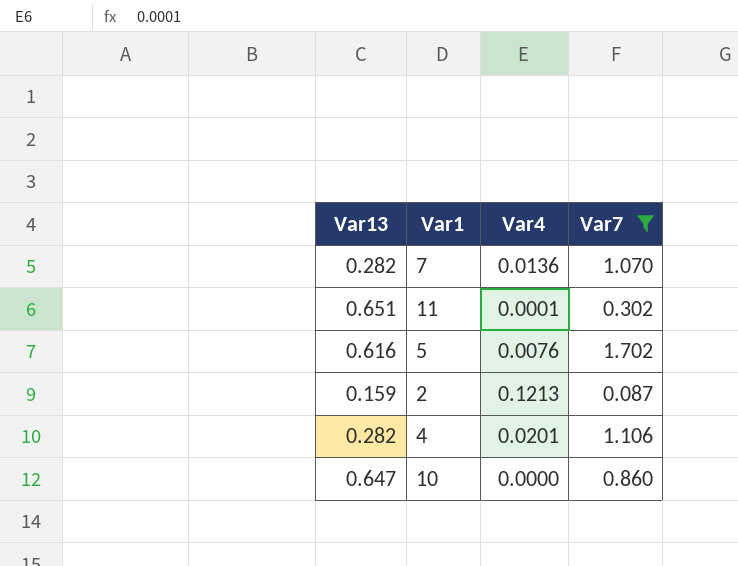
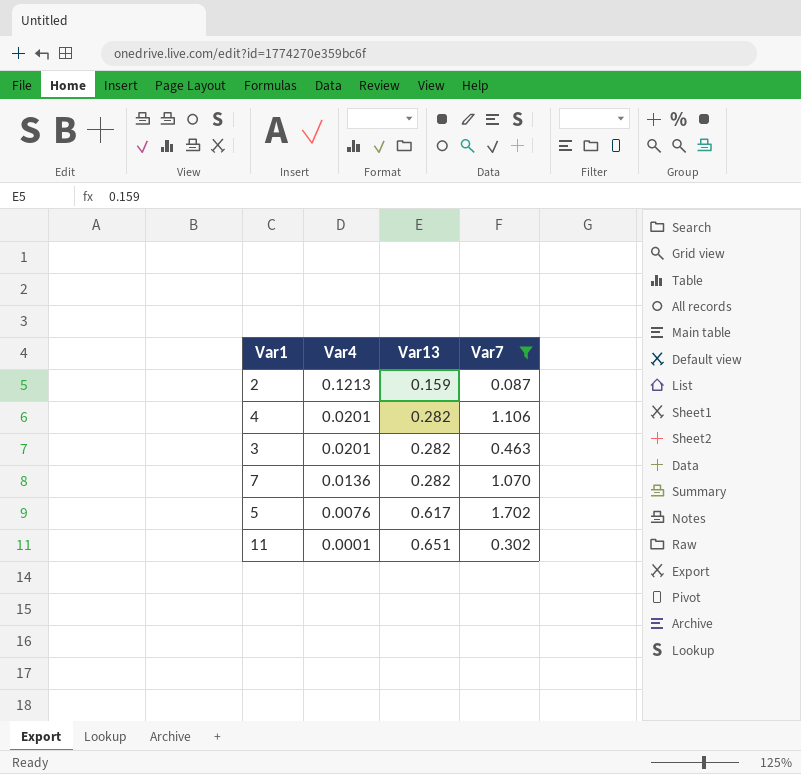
row order: none -> Var4 descending
column Var13 | position: 1 -> 3
row 10: 0.647 | 0.0000 | 0.860 -> none
row 3: none -> 0.0201 | 0.282 | 0.463
5 | Var13: 0.616 -> 0.617

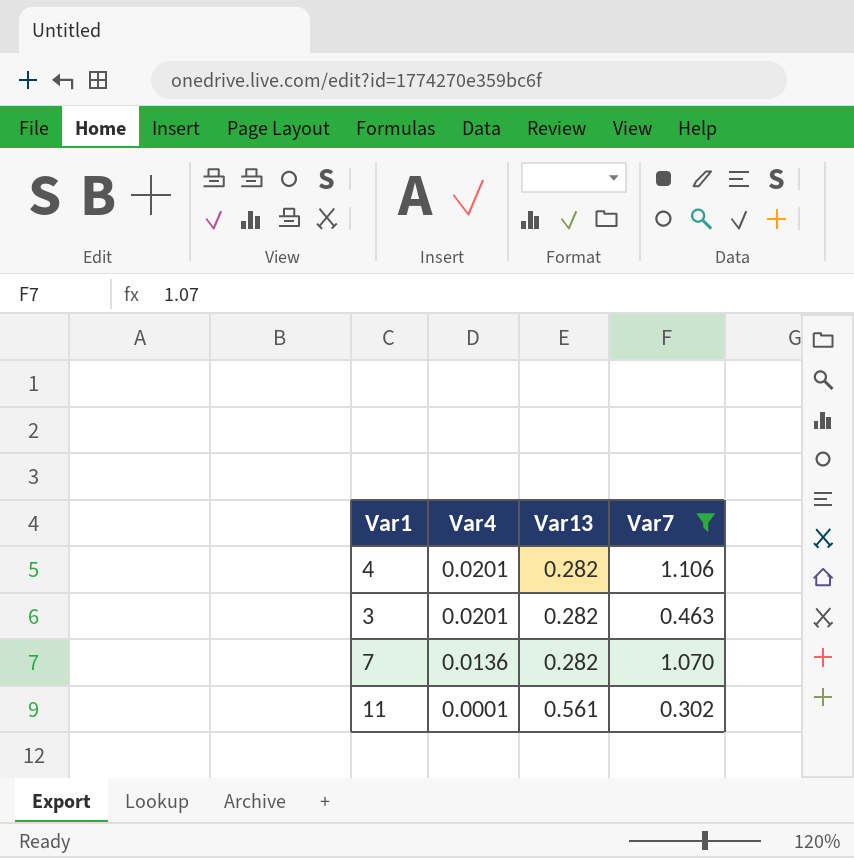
row 2: 0.1213 | 0.159 | 0.087 -> none
row 5: 0.0076 | 0.617 | 1.702 -> none
11 | Var13: 0.651 -> 0.561

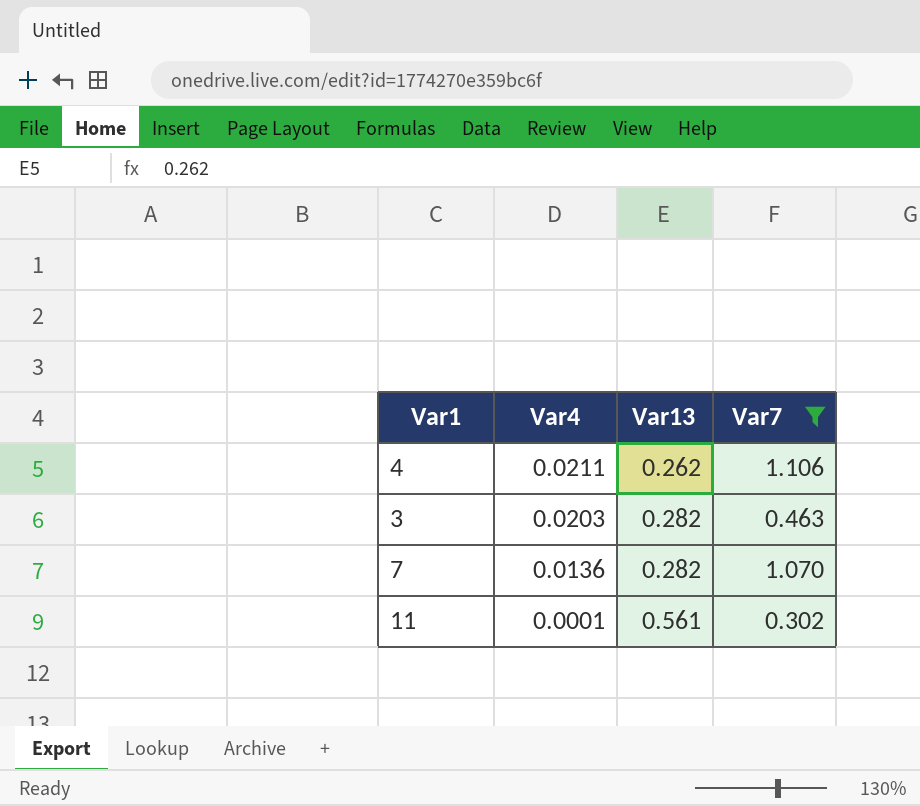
4 | Var4: 0.0201 -> 0.0211
4 | Var13: 0.282 -> 0.262
3 | Var4: 0.0201 -> 0.0203

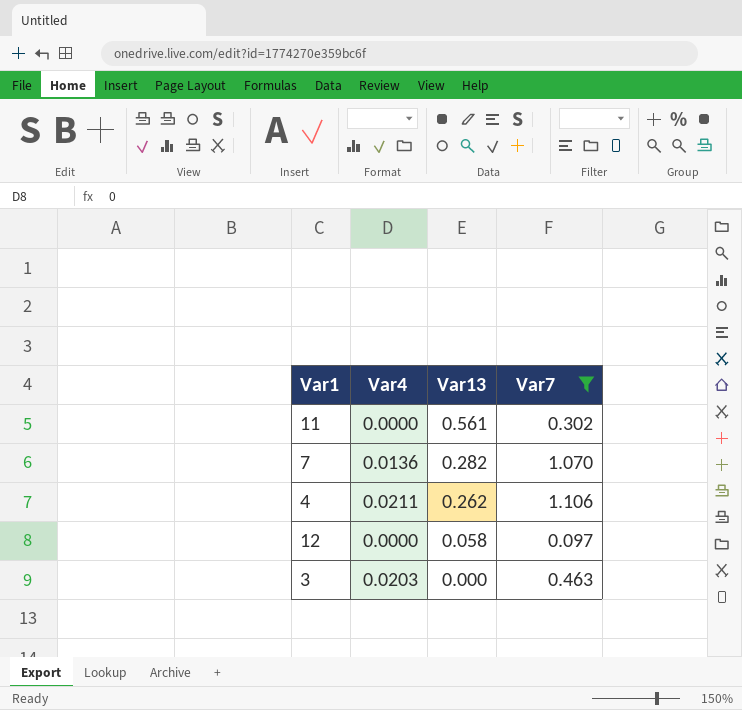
row order: Var4 descending -> Var13 descending
11 | Var4: 0.0001 -> 0.0000
row 12: none -> 0.0000 | 0.058 | 0.097
3 | Var13: 0.282 -> 0.000

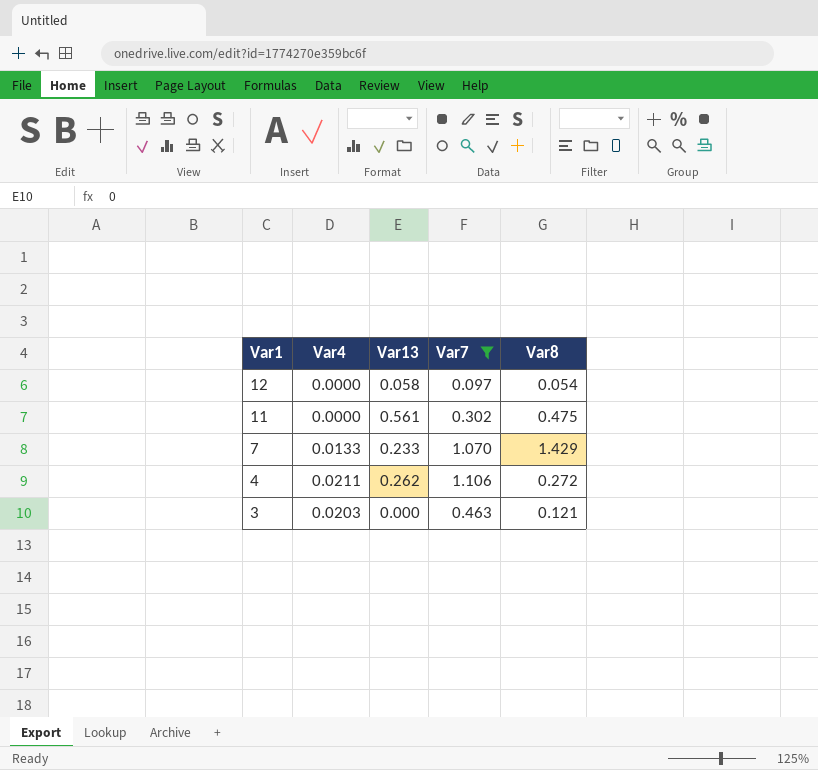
row order: Var13 descending -> Var1 descending
column Var8 | position: none -> 5
7 | Var4: 0.0136 -> 0.0133
7 | Var13: 0.282 -> 0.233

